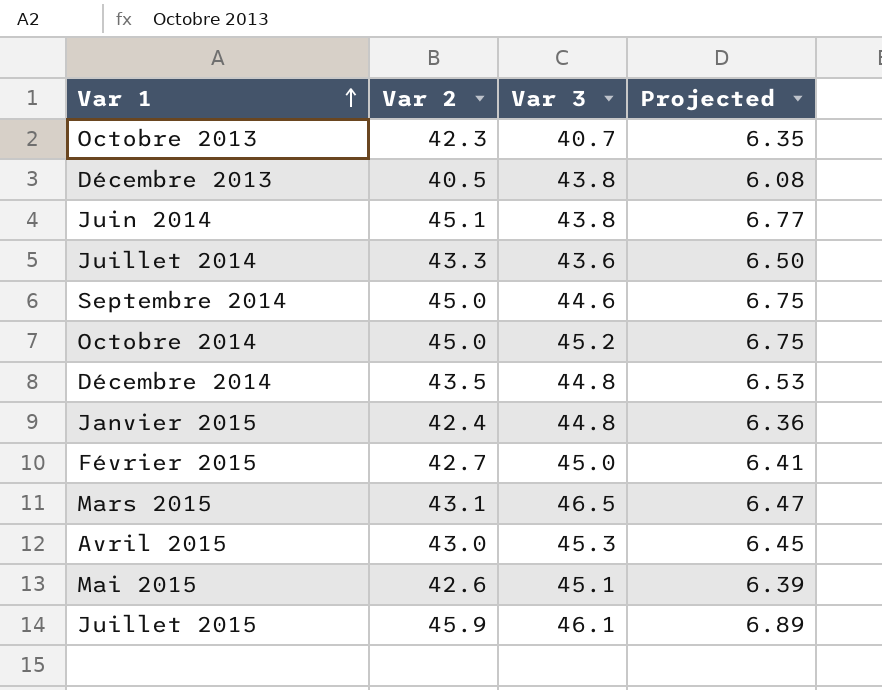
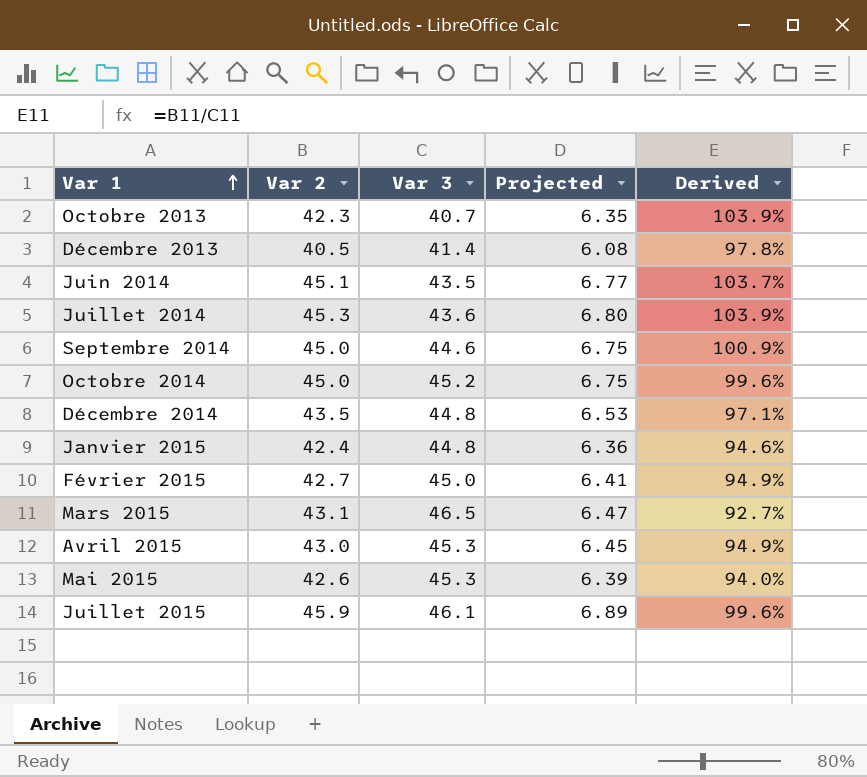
column Derived | formula: none -> [Var 2] / [Var 3]
Décembre 2013 | Var 3: 43.8 -> 41.4
Juin 2014 | Var 3: 43.8 -> 43.5
Juillet 2014 | Var 2: 43.3 -> 45.3
Juillet 2014 | Projected: 6.50 -> 6.80
Mai 2015 | Var 3: 45.1 -> 45.3

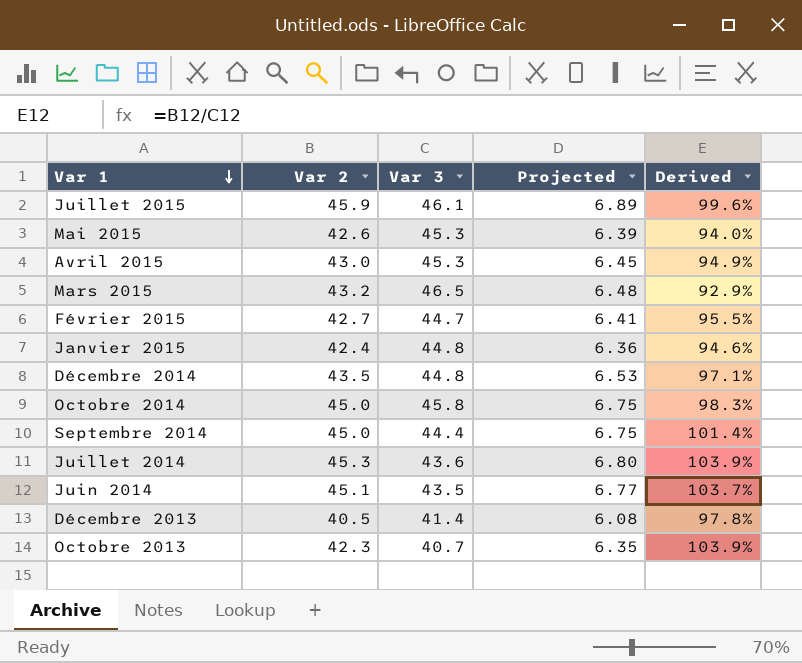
row order: Var 1 ascending -> Var 1 descending
Mars 2015 | Var 2: 43.1 -> 43.2
Mars 2015 | Projected: 6.47 -> 6.48
Mars 2015 | Derived: 92.7% -> 92.9%
Février 2015 | Var 3: 45.0 -> 44.7
Février 2015 | Derived: 94.9% -> 95.5%
Octobre 2014 | Var 3: 45.2 -> 45.8
Octobre 2014 | Derived: 99.6% -> 98.3%
Septembre 2014 | Var 3: 44.6 -> 44.4
Septembre 2014 | Derived: 100.9% -> 101.4%

